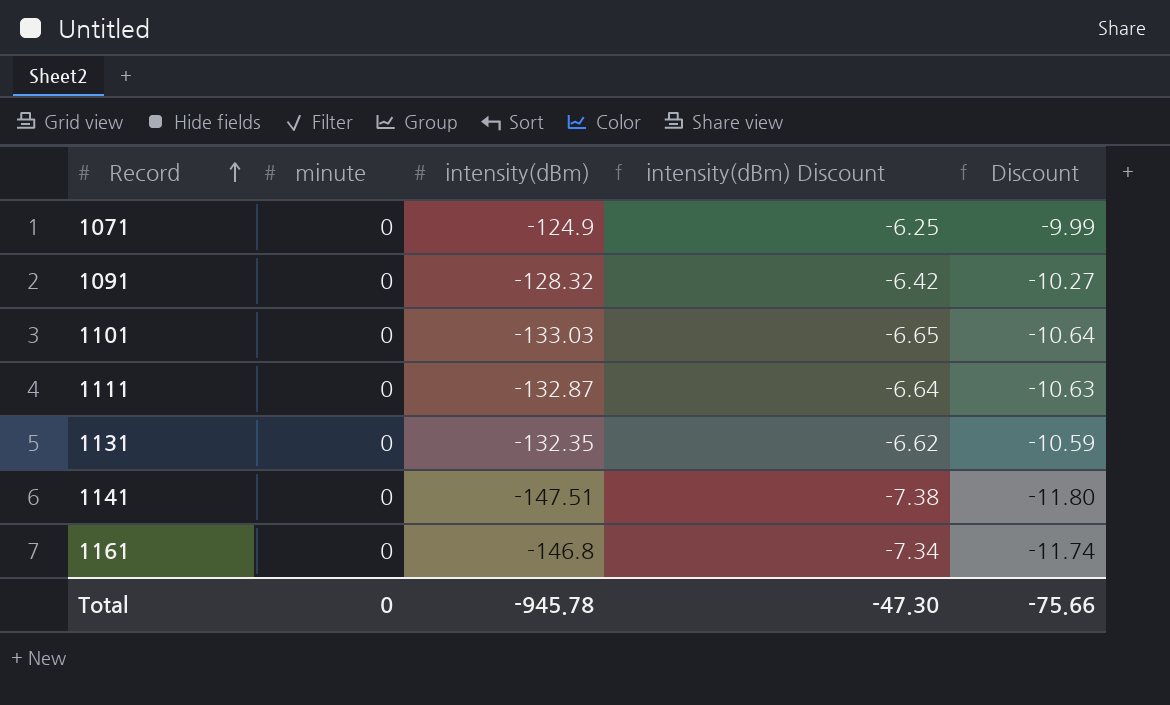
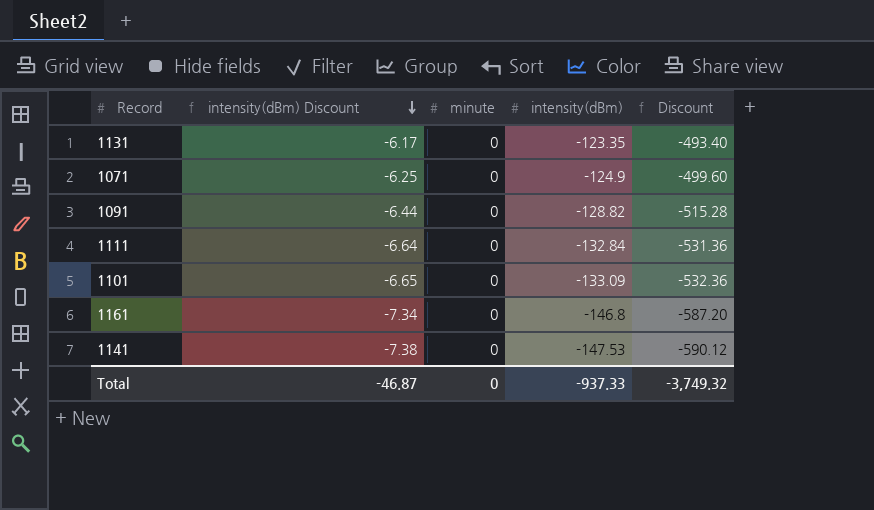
row order: Record ascending -> intensity(dBm) Discount descending
column intensity(dBm) Discount | position: 4 -> 2
column Discount | formula: [intensity(dBm)] * 0.08 -> [intensity(dBm)] * 4
1131 | intensity(dBm) Discount: -6.62 -> -6.17
1131 | intensity(dBm): -132.35 -> -123.35
1091 | intensity(dBm) Discount: -6.42 -> -6.44
1091 | intensity(dBm): -128.32 -> -128.82
1111 | intensity(dBm): -132.87 -> -132.84
1101 | intensity(dBm): -133.03 -> -133.09
1141 | intensity(dBm): -147.51 -> -147.53
Total | intensity(dBm) Discount: -47.30 -> -46.87
Total | intensity(dBm): -945.78 -> -937.33
Total | Discount: -75.66 -> -3,749.32

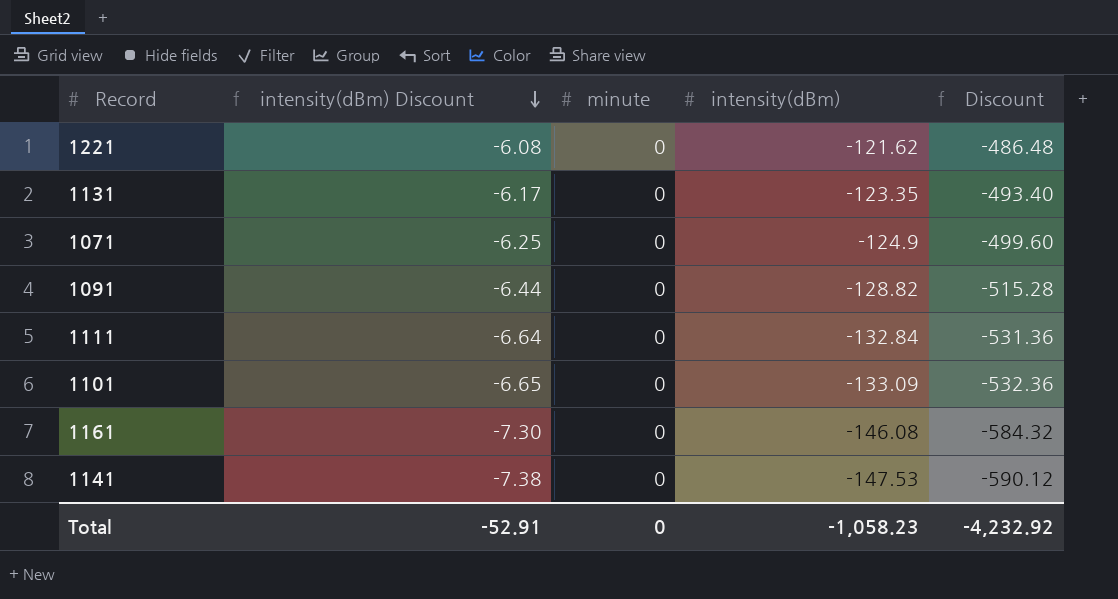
row 1221: none -> -6.08 | 0 | -121.62 | -486.48
1161 | intensity(dBm) Discount: -7.34 -> -7.30
1161 | intensity(dBm): -146.8 -> -146.08
1161 | Discount: -587.20 -> -584.32
Total | intensity(dBm) Discount: -46.87 -> -52.91
Total | intensity(dBm): -937.33 -> -1,058.23
Total | Discount: -3,749.32 -> -4,232.92

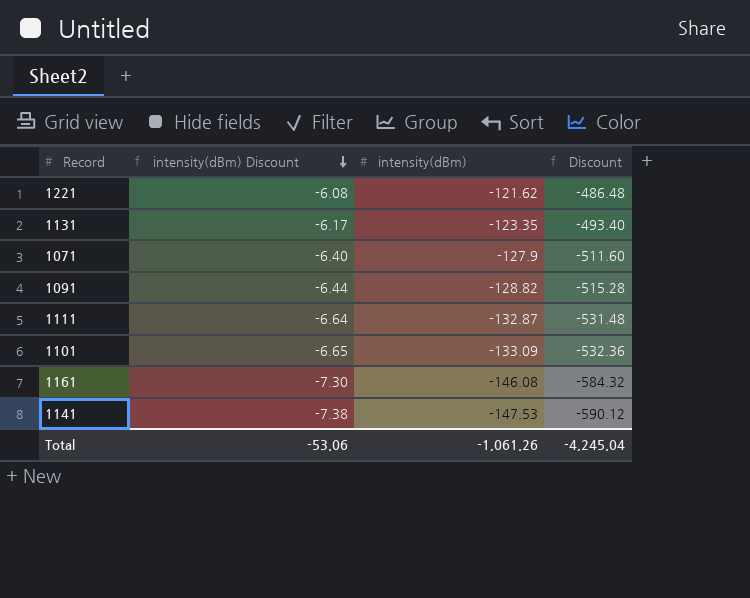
column minute | position: 3 -> none
1071 | intensity(dBm) Discount: -6.25 -> -6.40
1071 | intensity(dBm): -124.9 -> -127.9
1071 | Discount: -499.60 -> -511.60
1111 | intensity(dBm): -132.84 -> -132.87
1111 | Discount: -531.36 -> -531.48
Total | intensity(dBm) Discount: -52.91 -> -53.06
Total | intensity(dBm): -1,058.23 -> -1,061.26
Total | Discount: -4,232.92 -> -4,245.04

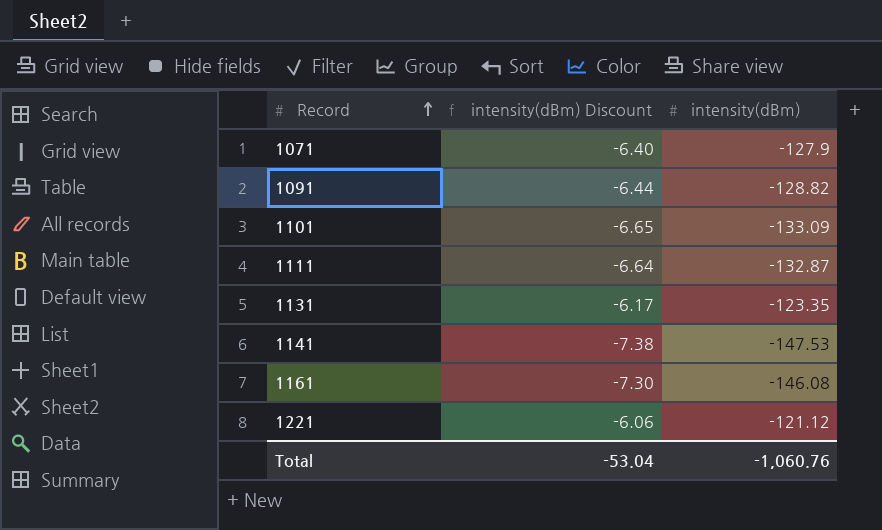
row order: intensity(dBm) Discount descending -> Record ascending
column Discount | formula: [intensity(dBm)] * 4 -> none
1221 | intensity(dBm) Discount: -6.08 -> -6.06
1221 | intensity(dBm): -121.62 -> -121.12
Total | intensity(dBm) Discount: -53.06 -> -53.04
Total | intensity(dBm): -1,061.26 -> -1,060.76

